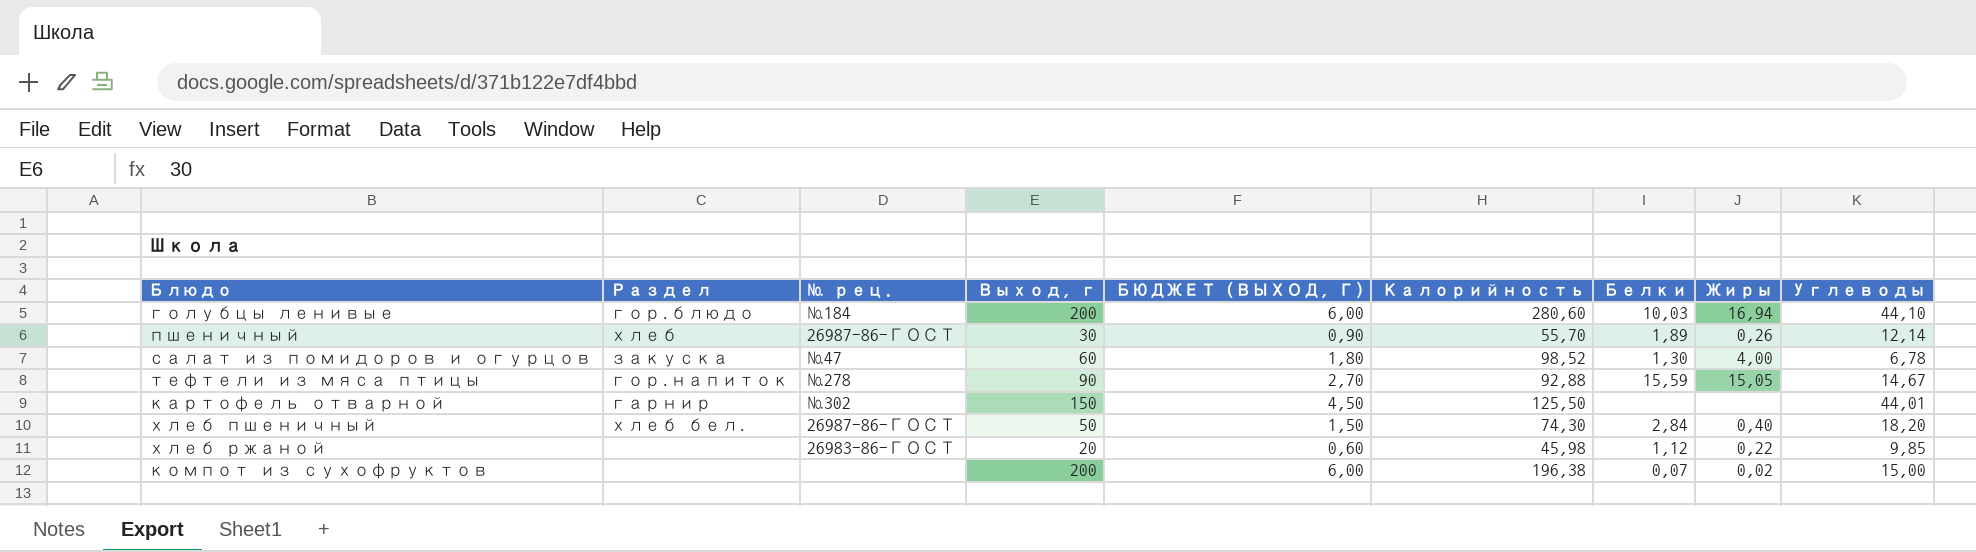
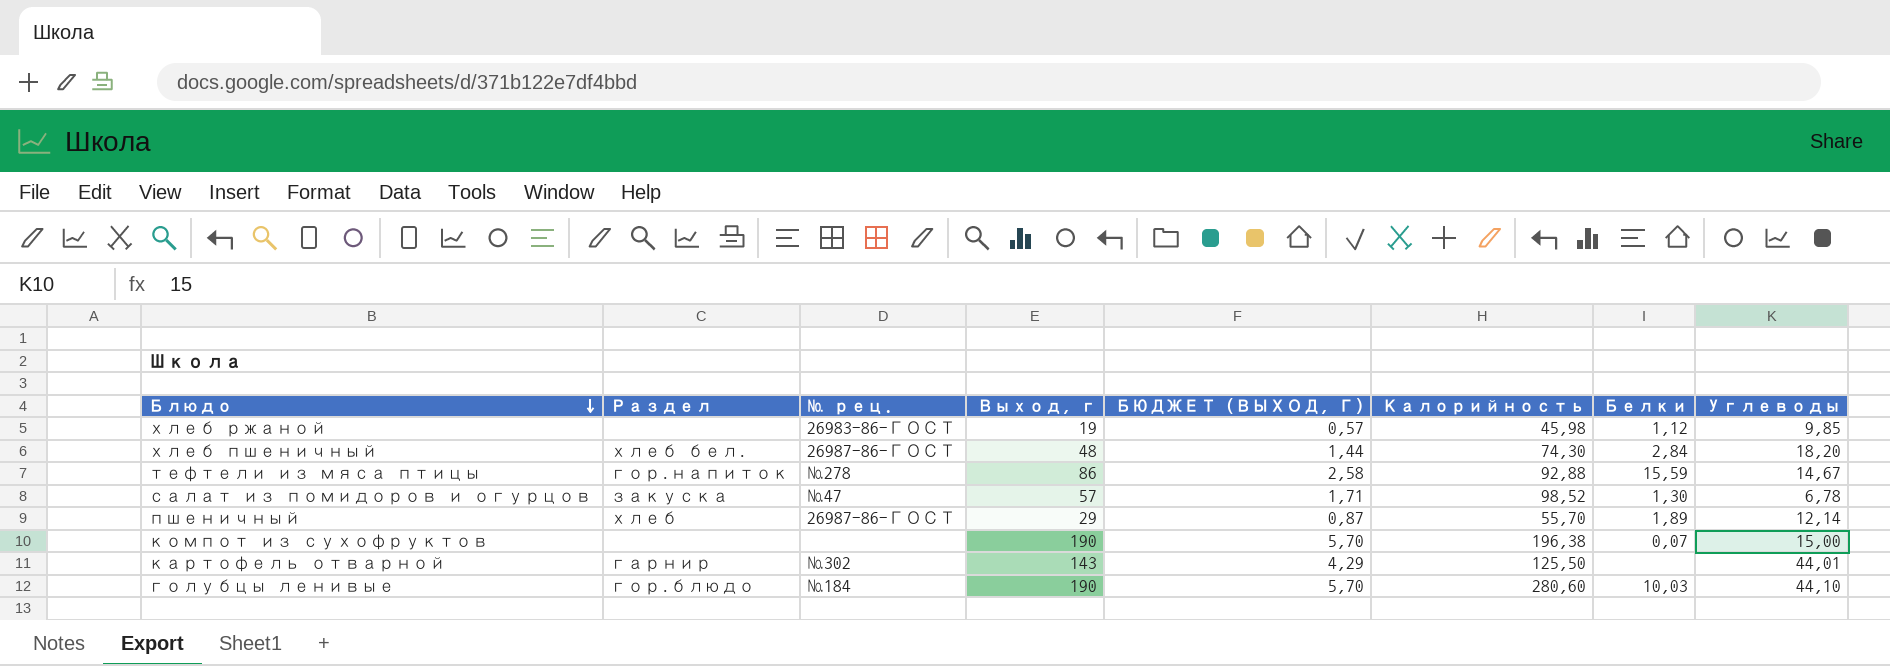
row order: none -> Блюдо descending
column Жиры | position: 8 -> none
хлеб ржаной | Выход, г: 20 -> 19
хлеб ржаной | БЮДЖЕТ (ВЫХОД, Г): 0,60 -> 0,57
хлеб пшеничный | Выход, г: 50 -> 48
хлеб пшеничный | БЮДЖЕТ (ВЫХОД, Г): 1,50 -> 1,44
тефтели из мяса птицы | Выход, г: 90 -> 86
тефтели из мяса птицы | БЮДЖЕТ (ВЫХОД, Г): 2,70 -> 2,58
салат из помидоров и огурцов | Выход, г: 60 -> 57
салат из помидоров и огурцов | БЮДЖЕТ (ВЫХОД, Г): 1,80 -> 1,71
пшеничный | Выход, г: 30 -> 29
пшеничный | БЮДЖЕТ (ВЫХОД, Г): 0,90 -> 0,87
компот из сухофруктов | Выход, г: 200 -> 190
компот из сухофруктов | БЮДЖЕТ (ВЫХОД, Г): 6,00 -> 5,70
картофель отварной | Выход, г: 150 -> 143
картофель отварной | БЮДЖЕТ (ВЫХОД, Г): 4,50 -> 4,29
голубцы ленивые | Выход, г: 200 -> 190
голубцы ленивые | БЮДЖЕТ (ВЫХОД, Г): 6,00 -> 5,70

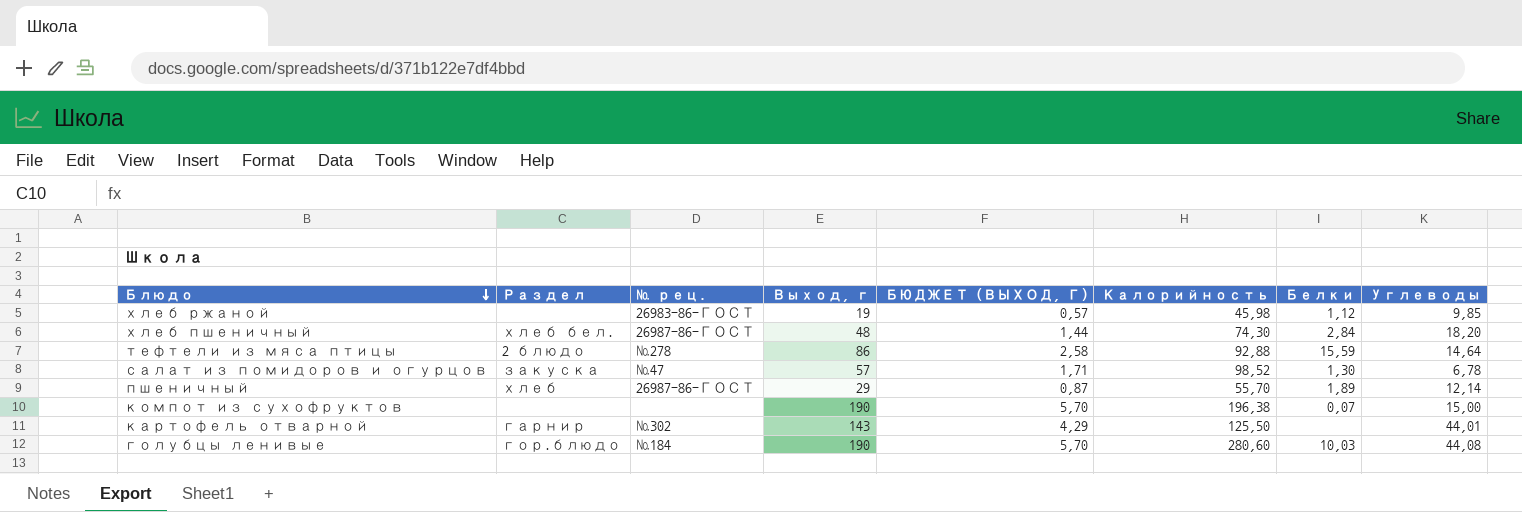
тефтели из мяса птицы | Раздел: гор.напиток -> 2 блюдо
тефтели из мяса птицы | Углеводы: 14,67 -> 14,64
голубцы ленивые | Углеводы: 44,10 -> 44,08

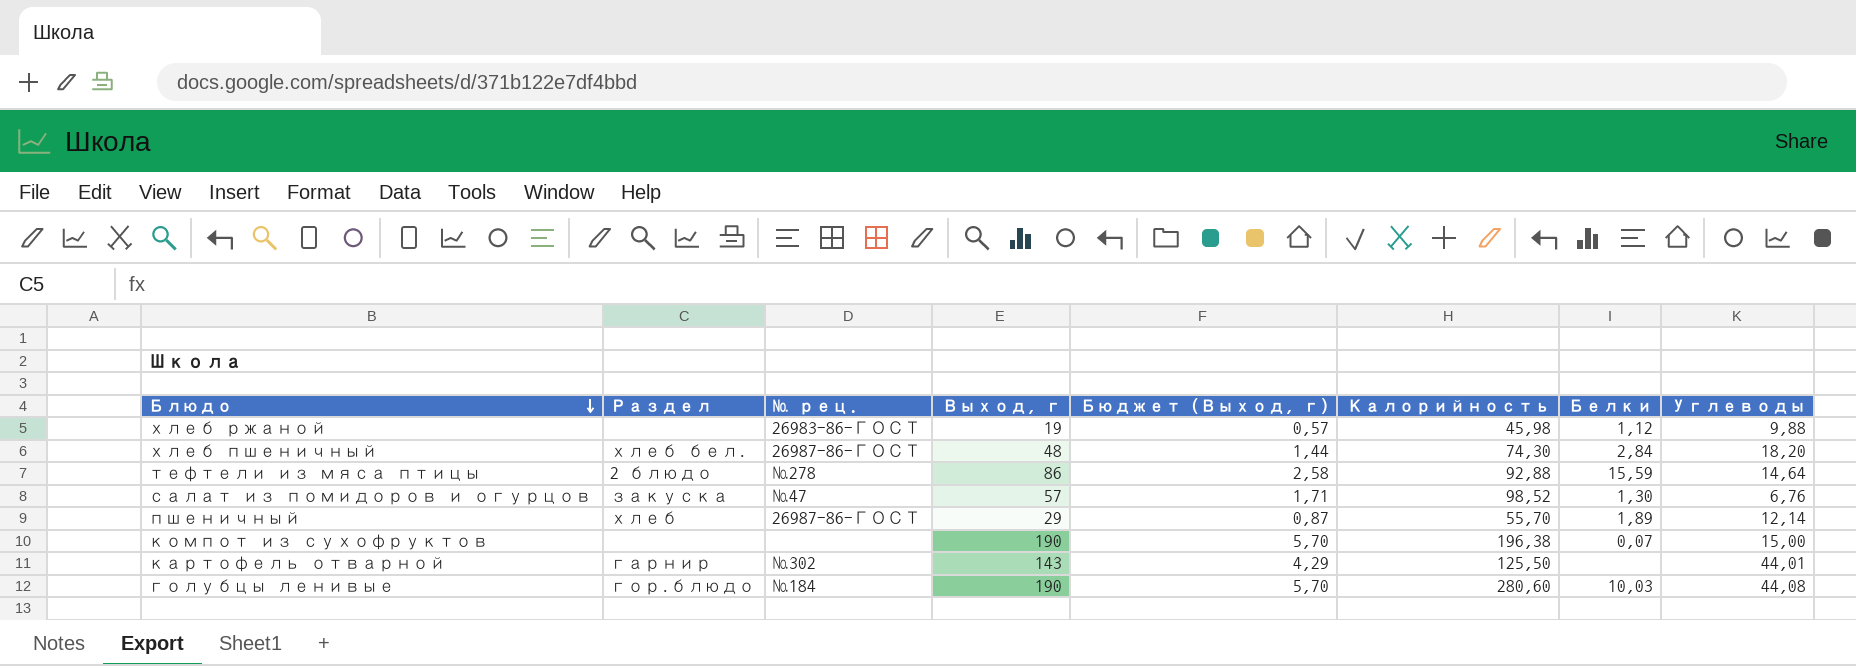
column name: БЮДЖЕТ (ВЫХОД, Г) -> Бюджет (Выход, г)
хлеб ржаной | Углеводы: 9,85 -> 9,88
салат из помидоров и огурцов | Углеводы: 6,78 -> 6,76

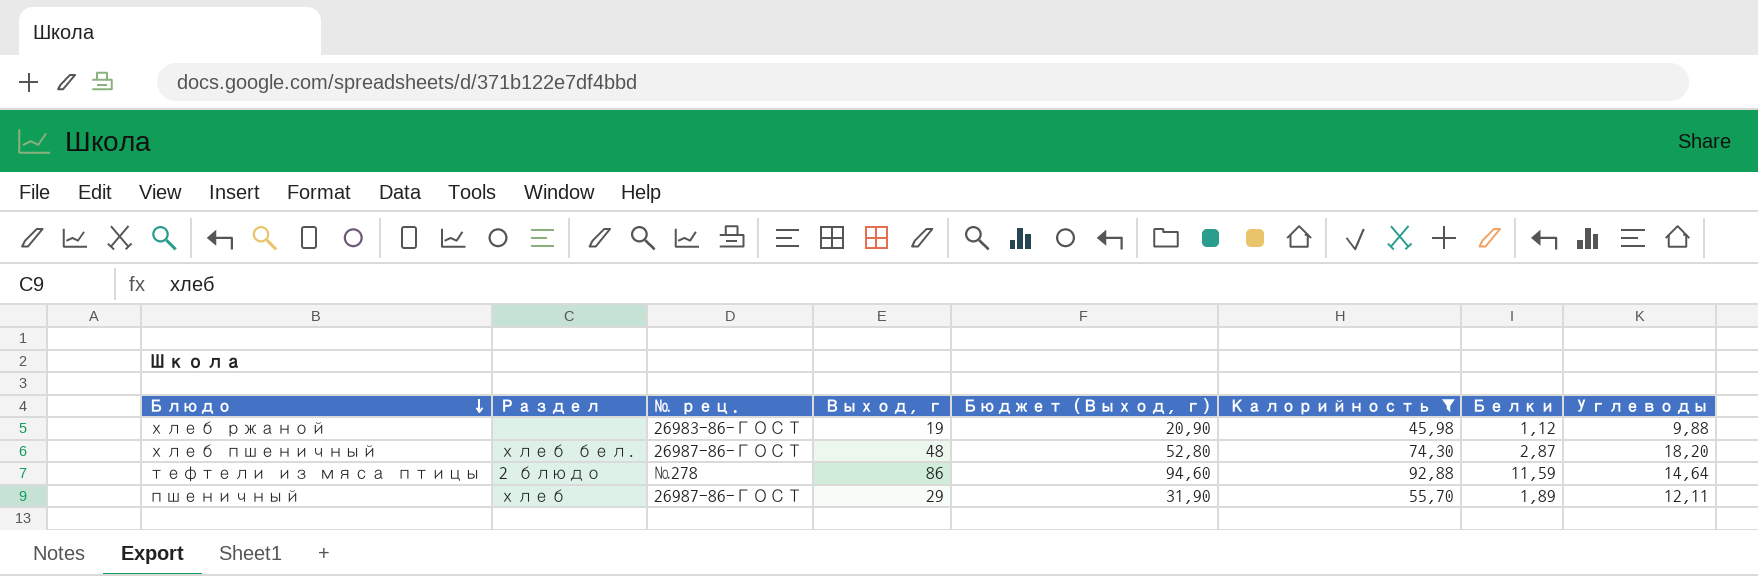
filter: none -> Калорийность <= 92,88
column Бюджет (Выход, г) | formula: [Выход, г] * 0,03 -> [Выход, г] * 1,1
хлеб пшеничный | Белки: 2,84 -> 2,87
тефтели из мяса птицы | Белки: 15,59 -> 11,59
пшеничный | Углеводы: 12,14 -> 12,11

